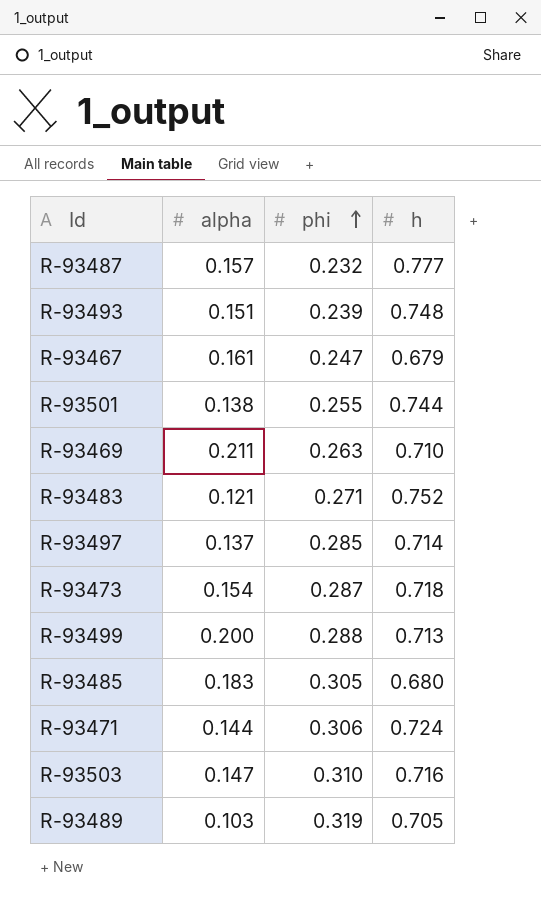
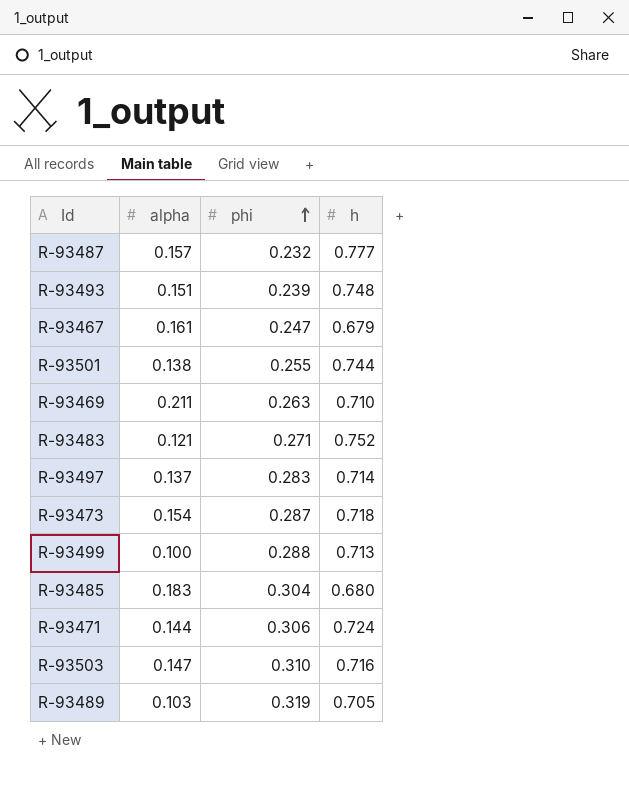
R-93497 | phi: 0.285 -> 0.283
R-93499 | alpha: 0.200 -> 0.100
R-93485 | phi: 0.305 -> 0.304

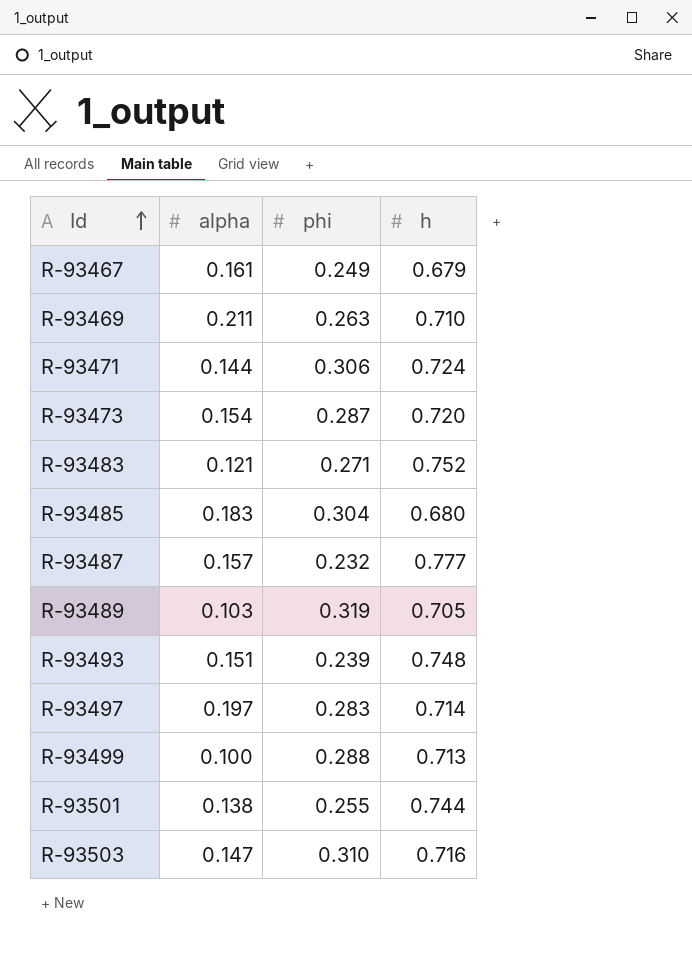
row order: phi ascending -> Id ascending
R-93467 | phi: 0.247 -> 0.249
R-93473 | h: 0.718 -> 0.720
R-93497 | alpha: 0.137 -> 0.197

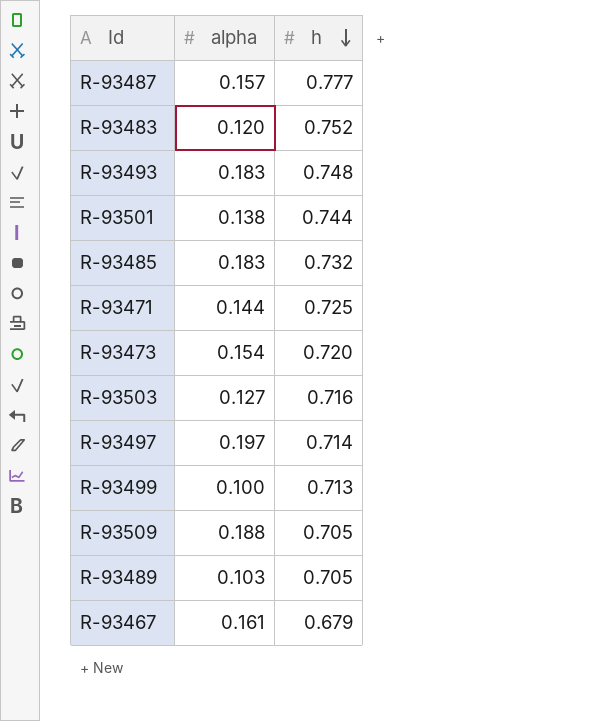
row order: Id ascending -> h descending
column phi | position: 3 -> none
row R-93469: 0.211 | 0.263 | 0.710 -> none
R-93483 | alpha: 0.121 -> 0.120
R-93493 | alpha: 0.151 -> 0.183
R-93485 | h: 0.680 -> 0.732
R-93471 | h: 0.724 -> 0.725
R-93503 | alpha: 0.147 -> 0.127
row R-93509: none -> 0.188 | 0.705

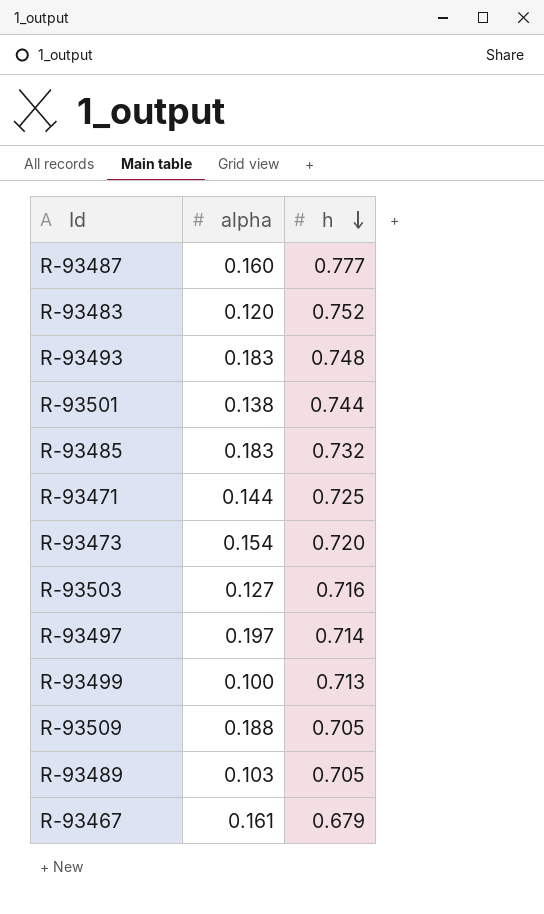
R-93487 | alpha: 0.157 -> 0.160

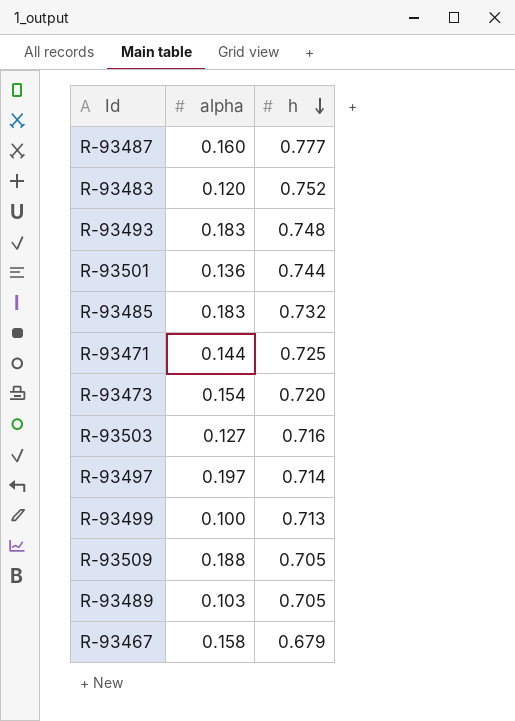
R-93501 | alpha: 0.138 -> 0.136
R-93467 | alpha: 0.161 -> 0.158

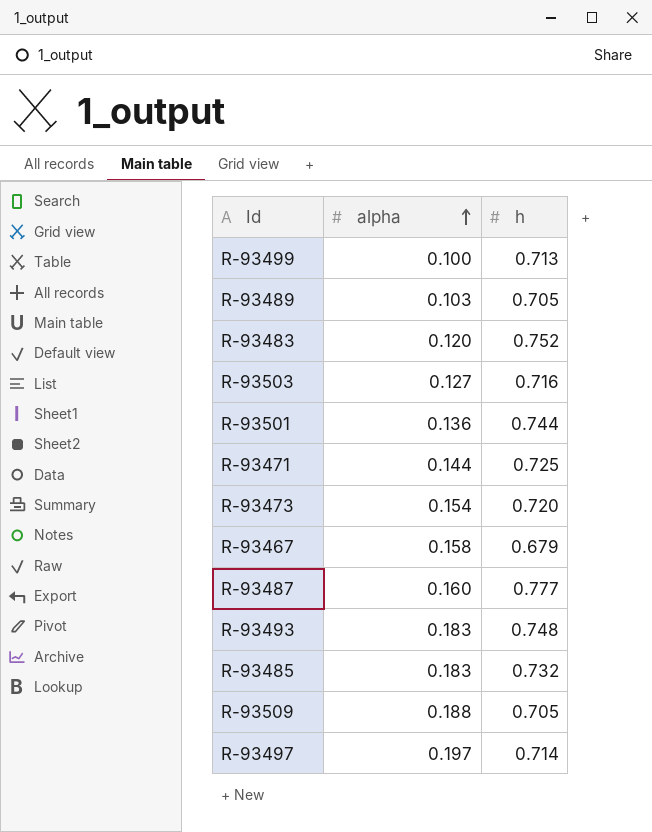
row order: h descending -> alpha ascending

